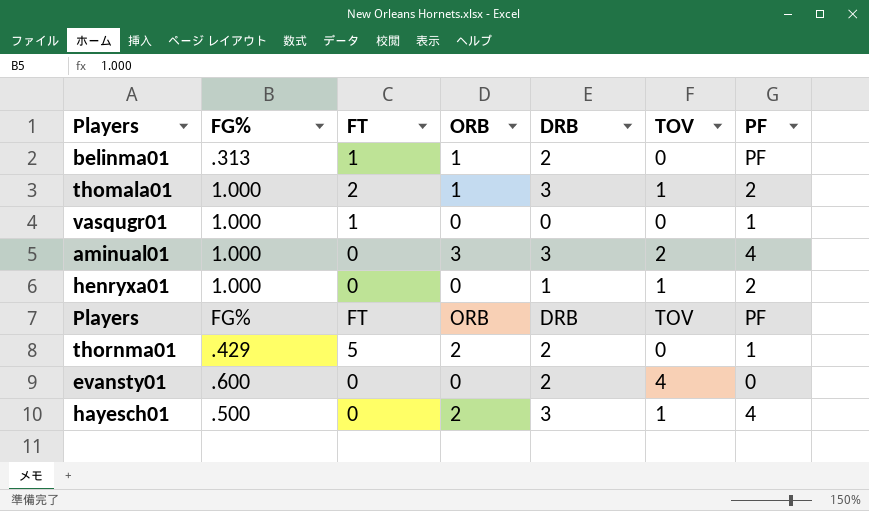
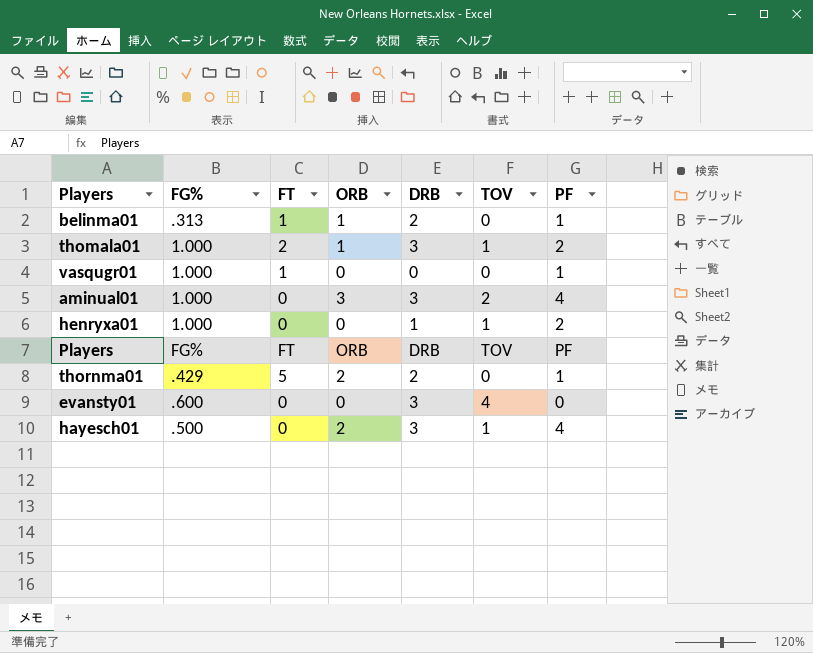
belinma01 | PF: PF -> 1
evansty01 | DRB: 2 -> 3

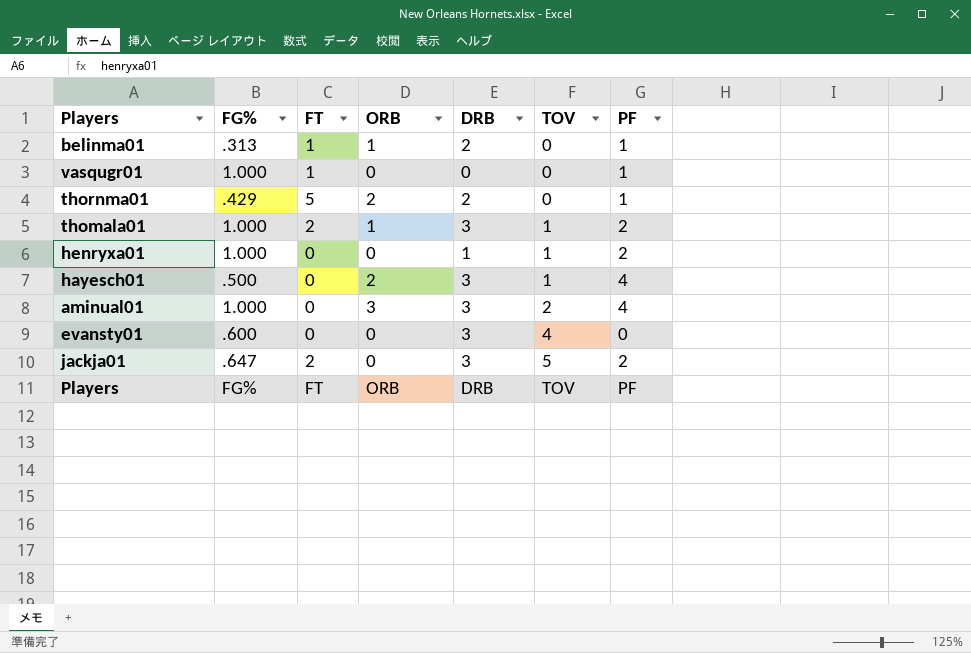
row order: none -> TOV ascending
row jackja01: none -> .647 | 2 | 0 | 3 | 5 | 2

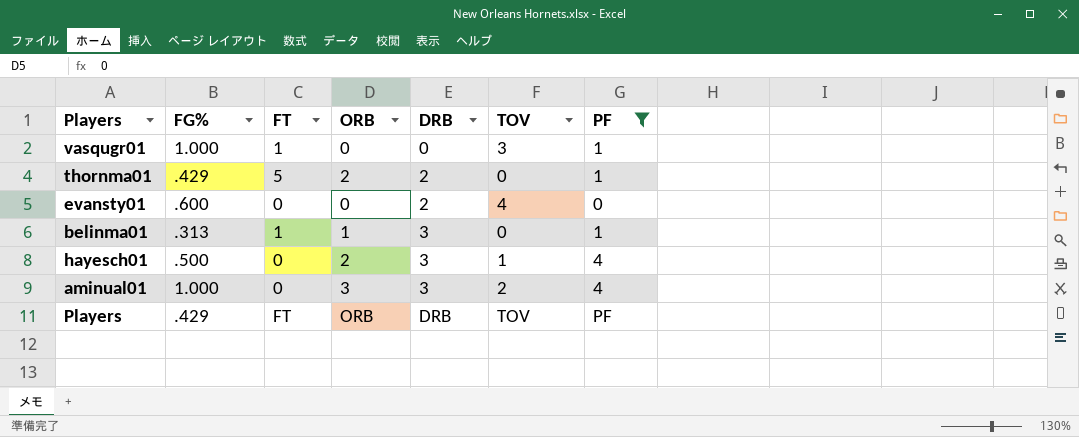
filter: none -> PF != 2
row order: TOV ascending -> DRB ascending
vasqugr01 | TOV: 0 -> 3
evansty01 | DRB: 3 -> 2
belinma01 | DRB: 2 -> 3
Players | FG%: FG% -> .429

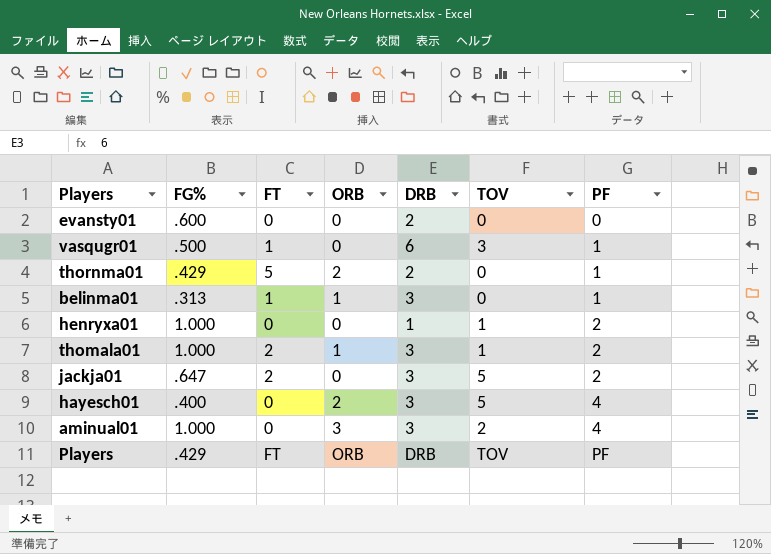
filter: PF != 2 -> none
row order: DRB ascending -> PF ascending
evansty01 | TOV: 4 -> 0
vasqugr01 | FG%: 1.000 -> .500
vasqugr01 | DRB: 0 -> 6
hayesch01 | FG%: .500 -> .400
hayesch01 | TOV: 1 -> 5

